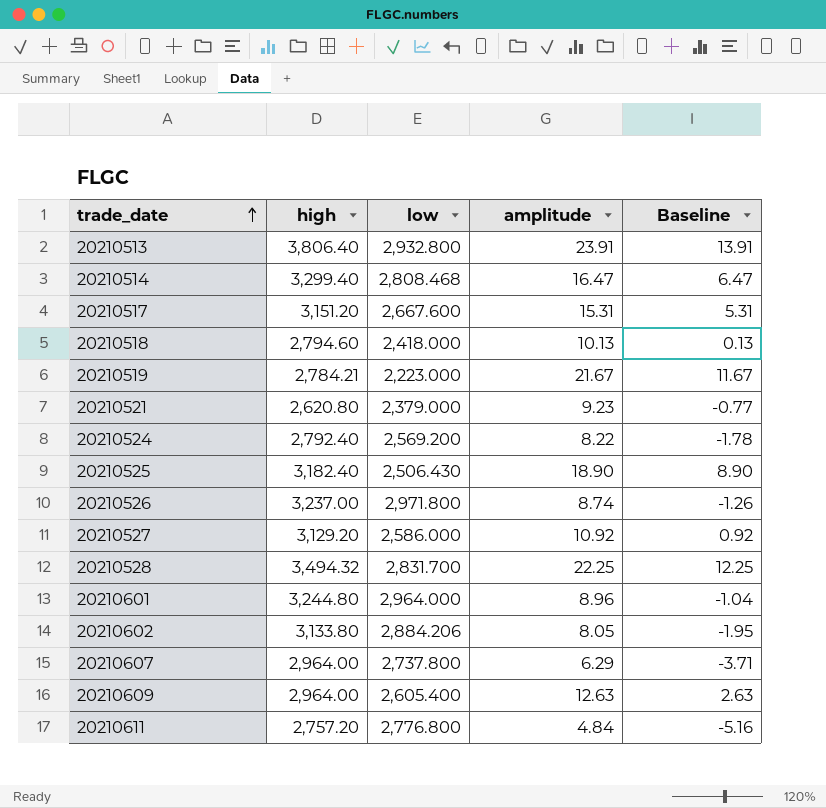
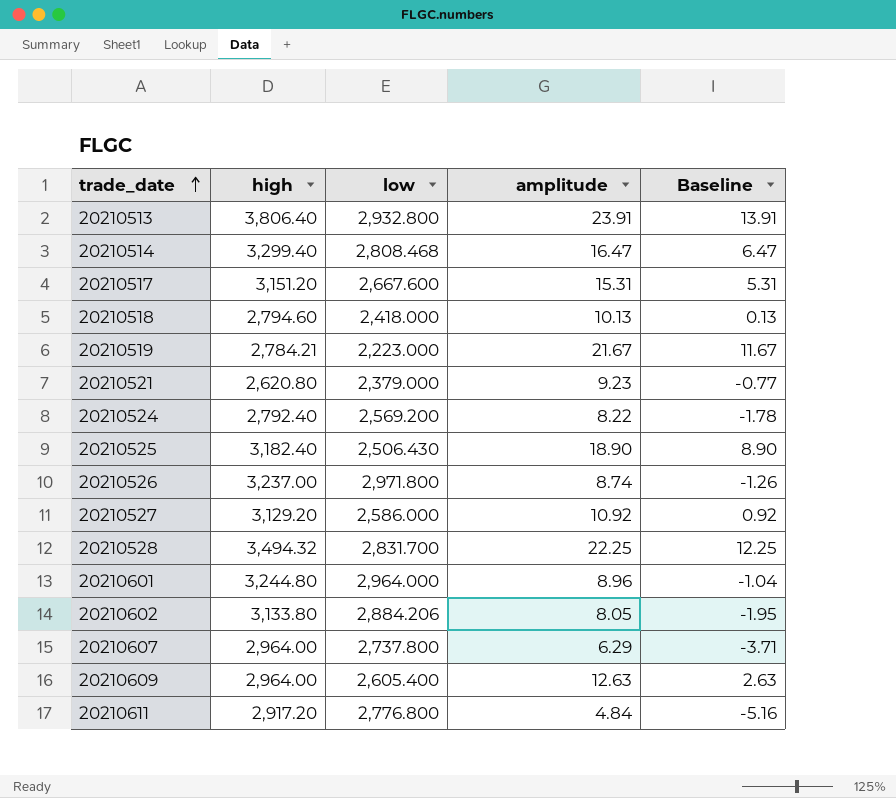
20210611 | high: 2,757.20 -> 2,917.20

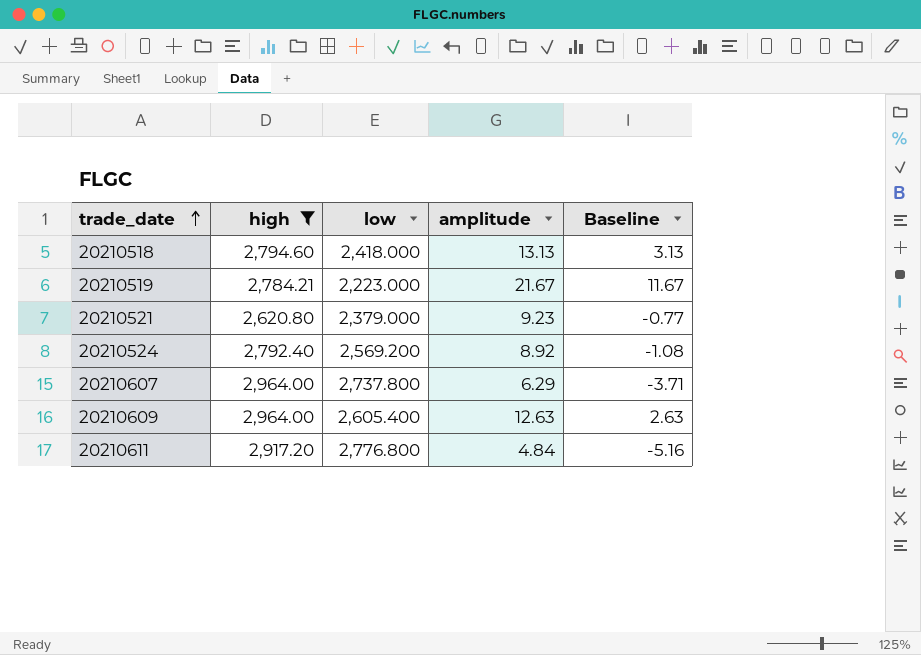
filter: none -> high <= 2,964.00
20210518 | amplitude: 10.13 -> 13.13
20210518 | Baseline: 0.13 -> 3.13
20210524 | amplitude: 8.22 -> 8.92
20210524 | Baseline: -1.78 -> -1.08

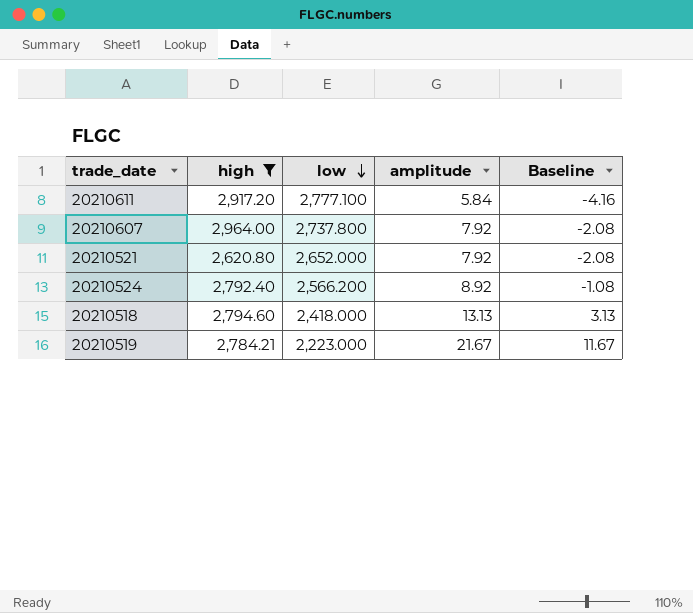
row order: trade_date ascending -> low descending
row 20210609: 2,964.00 | 2,605.400 | 12.63 | 2.63 -> none
20210611 | low: 2,776.800 -> 2,777.100
20210611 | amplitude: 4.84 -> 5.84
20210611 | Baseline: -5.16 -> -4.16
20210607 | amplitude: 6.29 -> 7.92
20210607 | Baseline: -3.71 -> -2.08
20210521 | low: 2,379.000 -> 2,652.000
20210521 | amplitude: 9.23 -> 7.92
20210521 | Baseline: -0.77 -> -2.08
20210524 | low: 2,569.200 -> 2,566.200

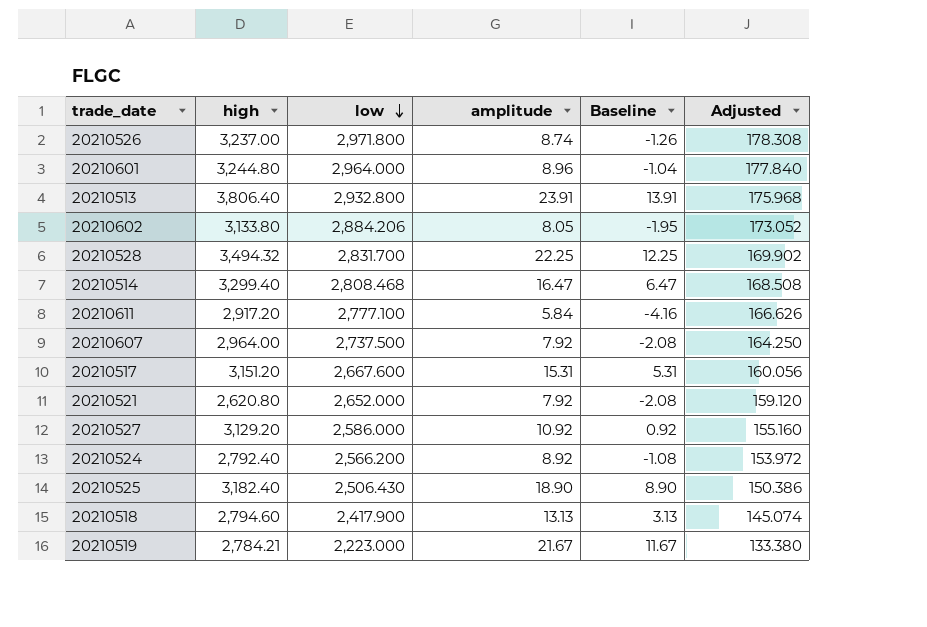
filter: high <= 2,964.00 -> none
column Adjusted | formula: none -> [low] * 0.06
20210607 | low: 2,737.800 -> 2,737.500
20210518 | low: 2,418.000 -> 2,417.900

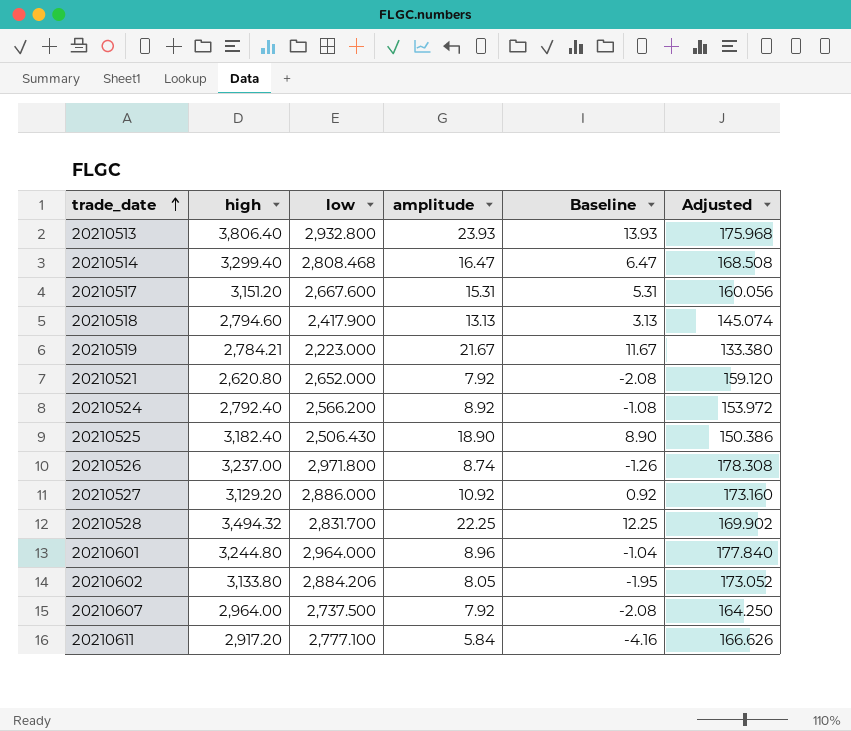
row order: low descending -> trade_date ascending
20210513 | amplitude: 23.91 -> 23.93
20210513 | Baseline: 13.91 -> 13.93
20210527 | low: 2,586.000 -> 2,886.000
20210527 | Adjusted: 155.160 -> 173.160

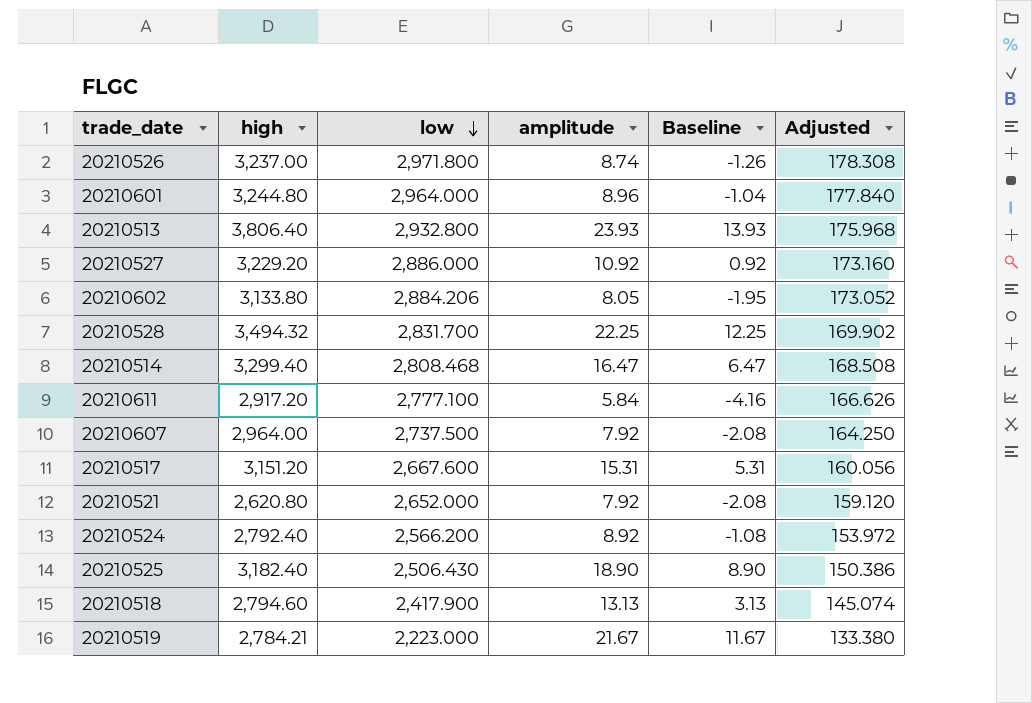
row order: trade_date ascending -> low descending
20210527 | high: 3,129.20 -> 3,229.20

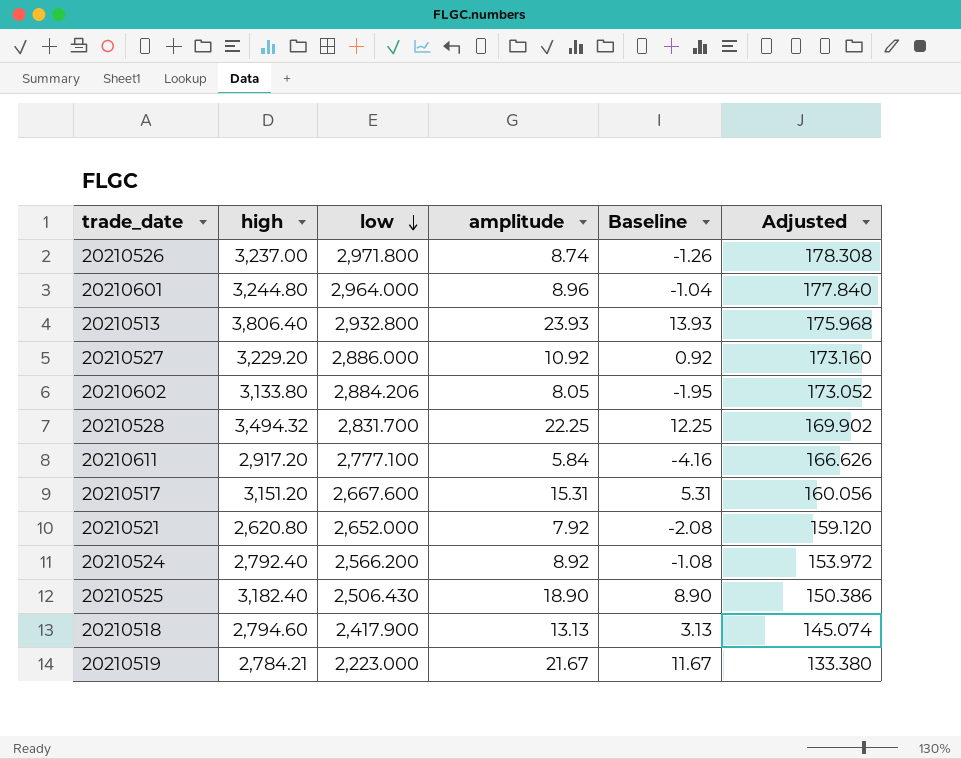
row 20210514: 3,299.40 | 2,808.468 | 16.47 | 6.47 | 168.508 -> none
row 20210607: 2,964.00 | 2,737.500 | 7.92 | -2.08 | 164.250 -> none

